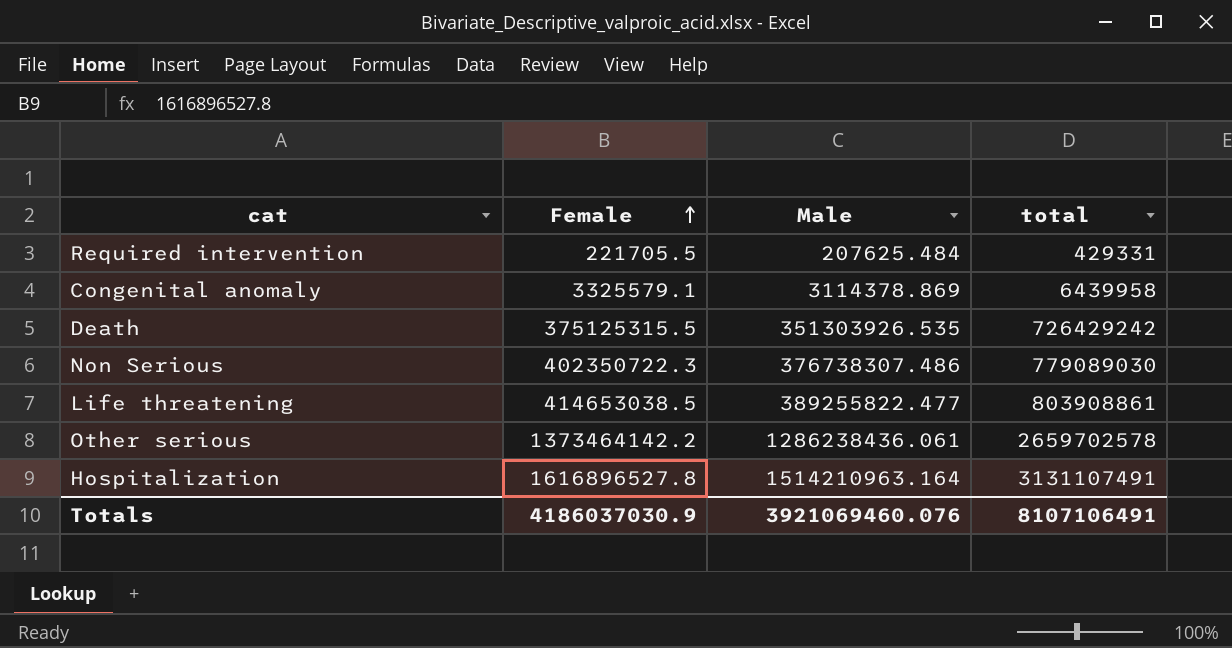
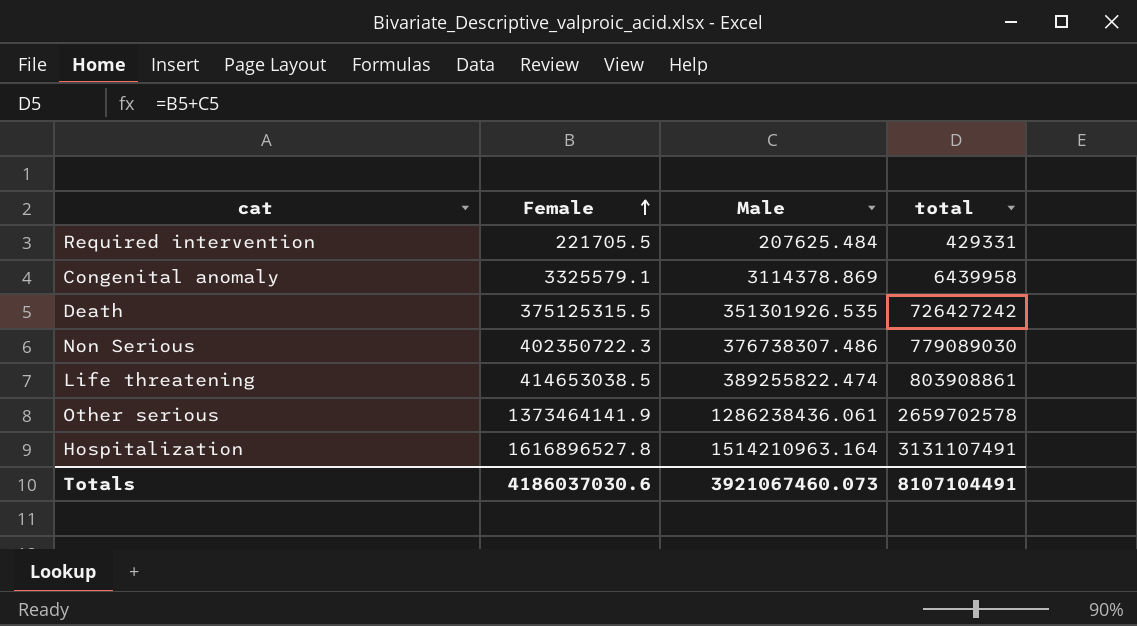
Death | Male: 351303926.535 -> 351301926.535
Death | total: 726429242 -> 726427242
Life threatening | Male: 389255822.477 -> 389255822.474
Other serious | Female: 1373464142.2 -> 1373464141.9
Totals | Female: 4186037030.9 -> 4186037030.6
Totals | Male: 3921069460.076 -> 3921067460.073
Totals | total: 8107106491 -> 8107104491

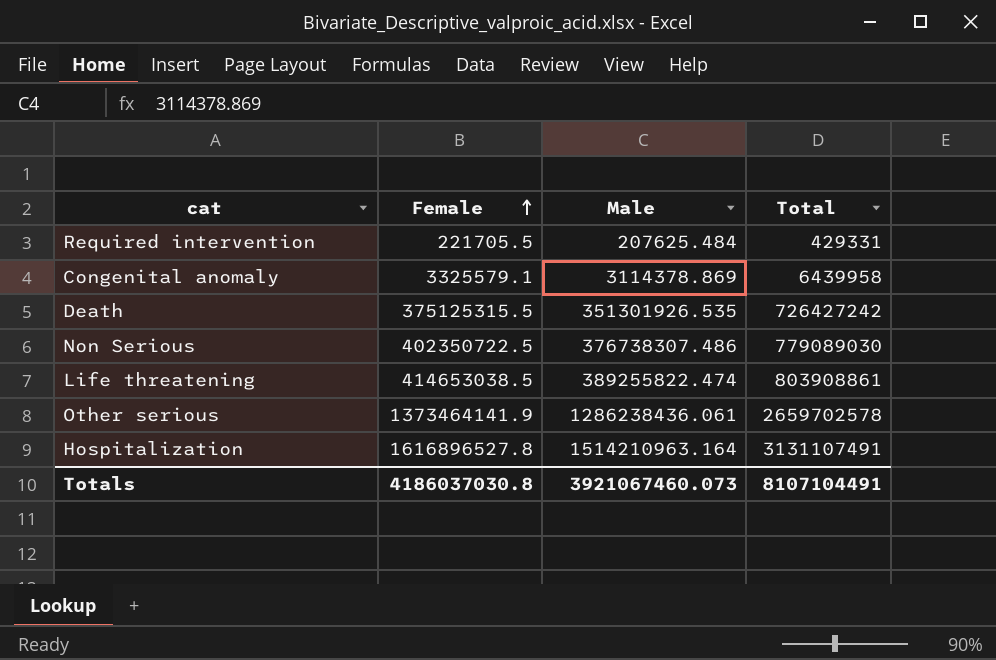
column name: total -> Total
Non Serious | Female: 402350722.3 -> 402350722.5
Totals | Female: 4186037030.6 -> 4186037030.8

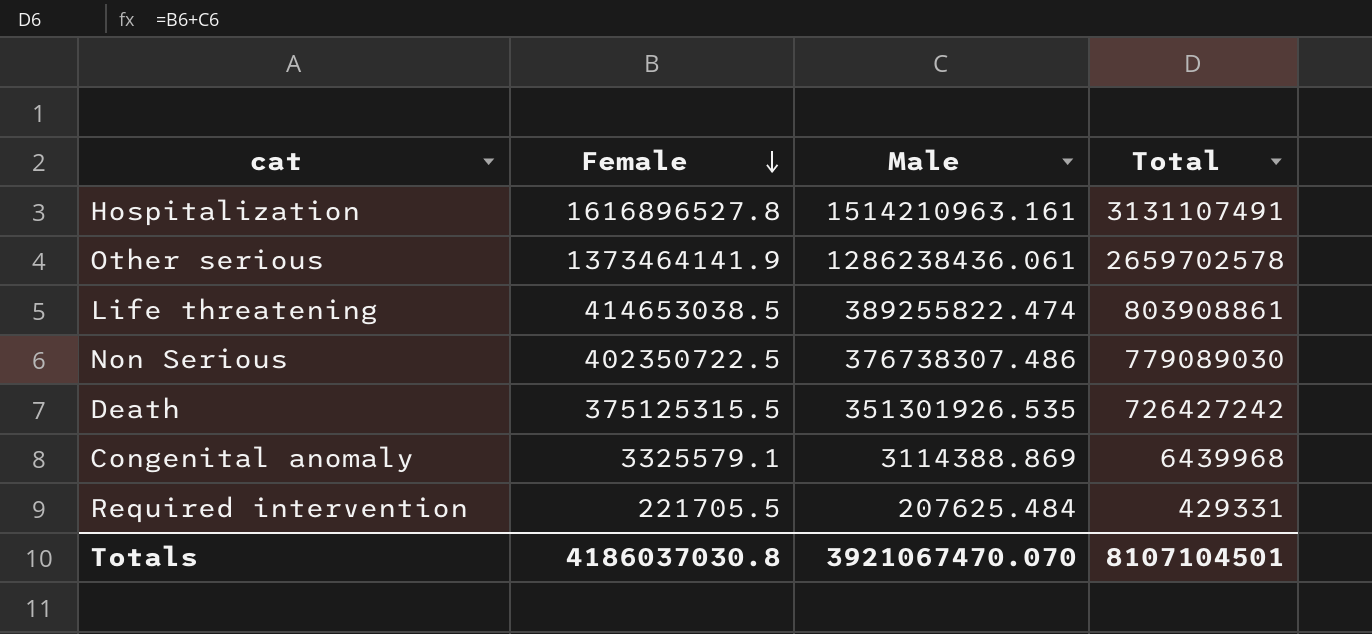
row order: Female ascending -> Female descending
Hospitalization | Male: 1514210963.164 -> 1514210963.161
Congenital anomaly | Male: 3114378.869 -> 3114388.869
Congenital anomaly | Total: 6439958 -> 6439968
Totals | Male: 3921067460.073 -> 3921067470.070
Totals | Total: 8107104491 -> 8107104501

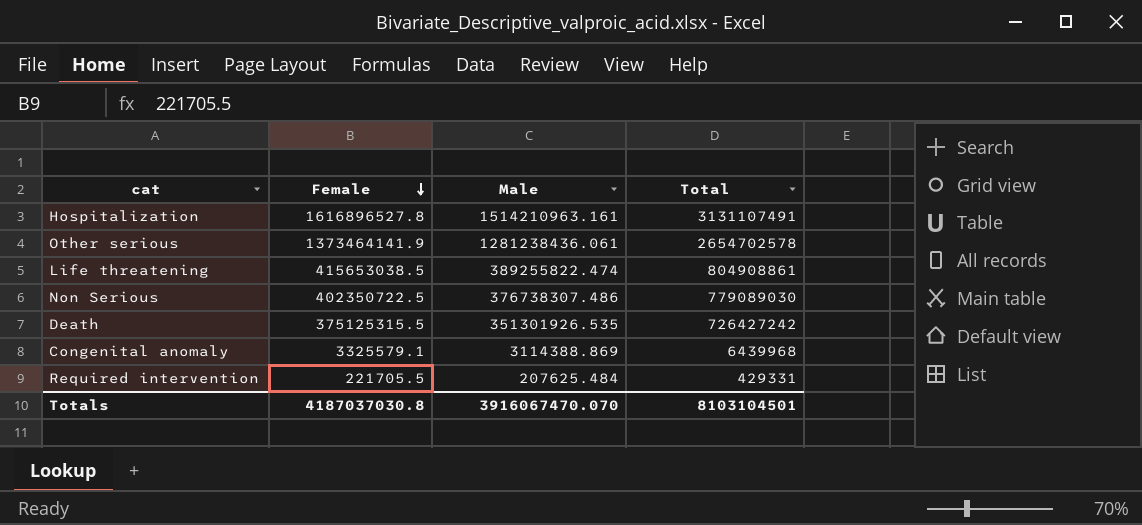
Other serious | Male: 1286238436.061 -> 1281238436.061
Other serious | Total: 2659702578 -> 2654702578
Life threatening | Female: 414653038.5 -> 415653038.5
Life threatening | Total: 803908861 -> 804908861
Totals | Female: 4186037030.8 -> 4187037030.8
Totals | Male: 3921067470.070 -> 3916067470.070
Totals | Total: 8107104501 -> 8103104501

